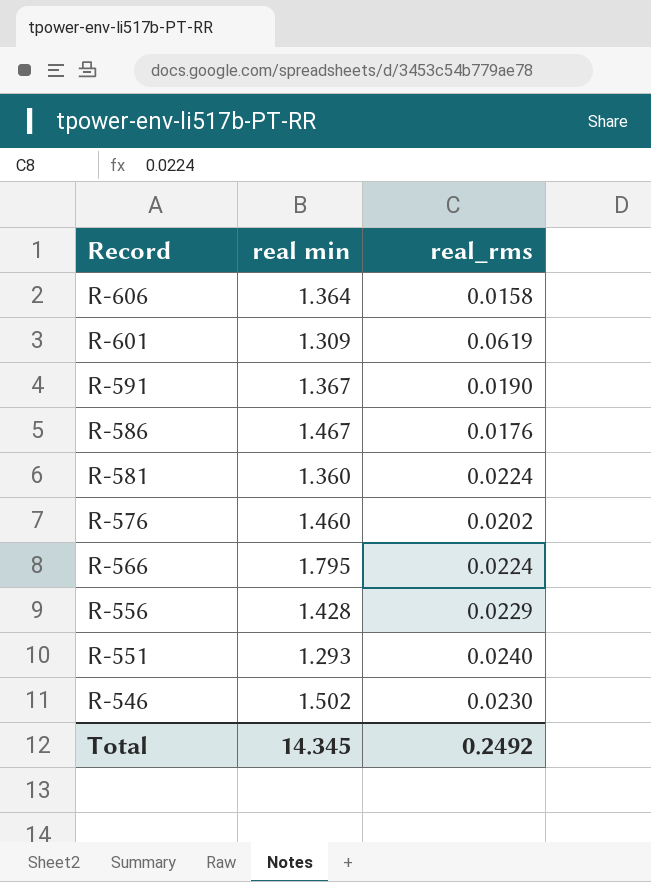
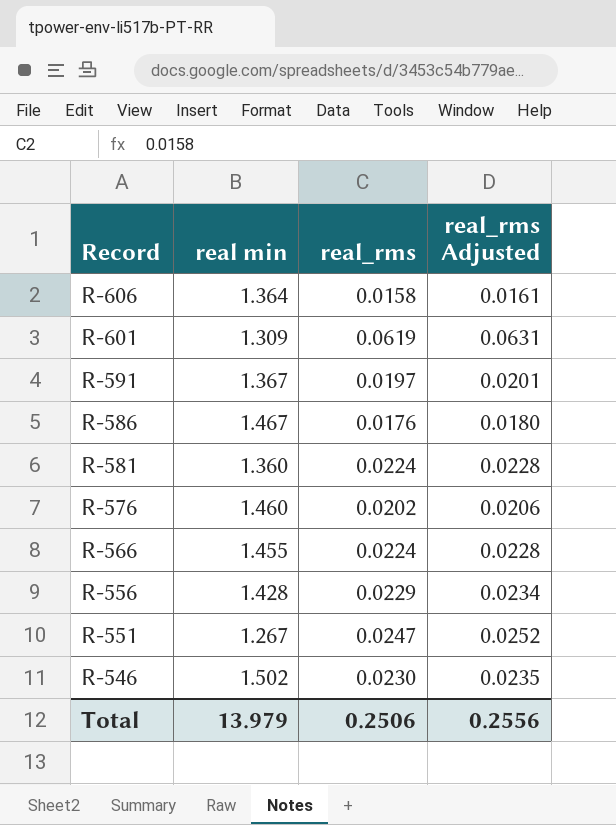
column real_rms Adjusted | formula: none -> [real_rms] * 1.02
R-591 | real_rms: 0.0190 -> 0.0197
R-566 | real min: 1.795 -> 1.455
R-551 | real min: 1.293 -> 1.267
R-551 | real_rms: 0.0240 -> 0.0247
Total | real min: 14.345 -> 13.979
Total | real_rms: 0.2492 -> 0.2506

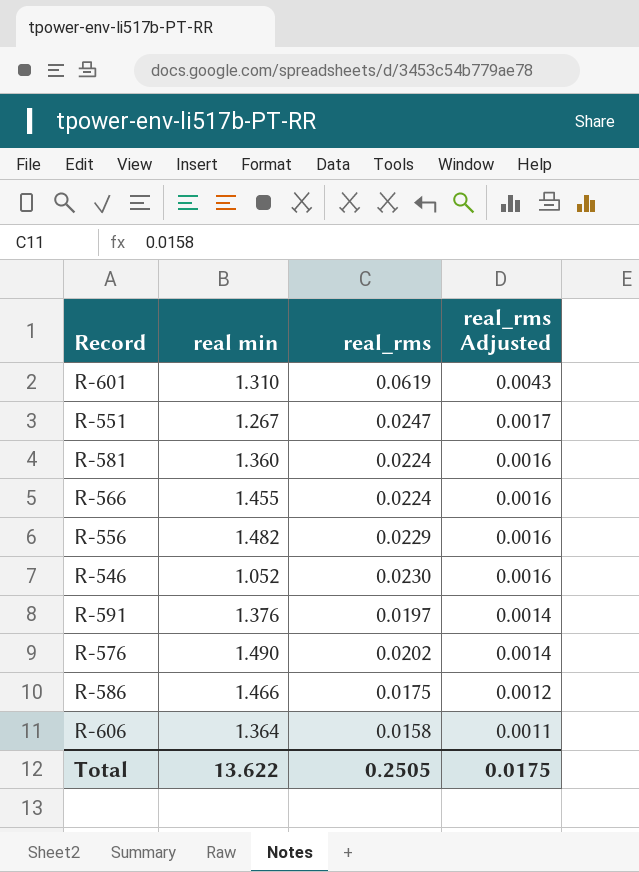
row order: Record descending -> real_rms Adjusted descending
column real_rms Adjusted | formula: [real_rms] * 1.02 -> [real_rms] * 0.07
R-601 | real min: 1.309 -> 1.310
R-556 | real min: 1.428 -> 1.482
R-546 | real min: 1.502 -> 1.052
R-591 | real min: 1.367 -> 1.376
R-576 | real min: 1.460 -> 1.490
R-586 | real min: 1.467 -> 1.466
R-586 | real_rms: 0.0176 -> 0.0175
Total | real min: 13.979 -> 13.622
Total | real_rms: 0.2506 -> 0.2505
Total | real_rms Adjusted: 0.2556 -> 0.0175

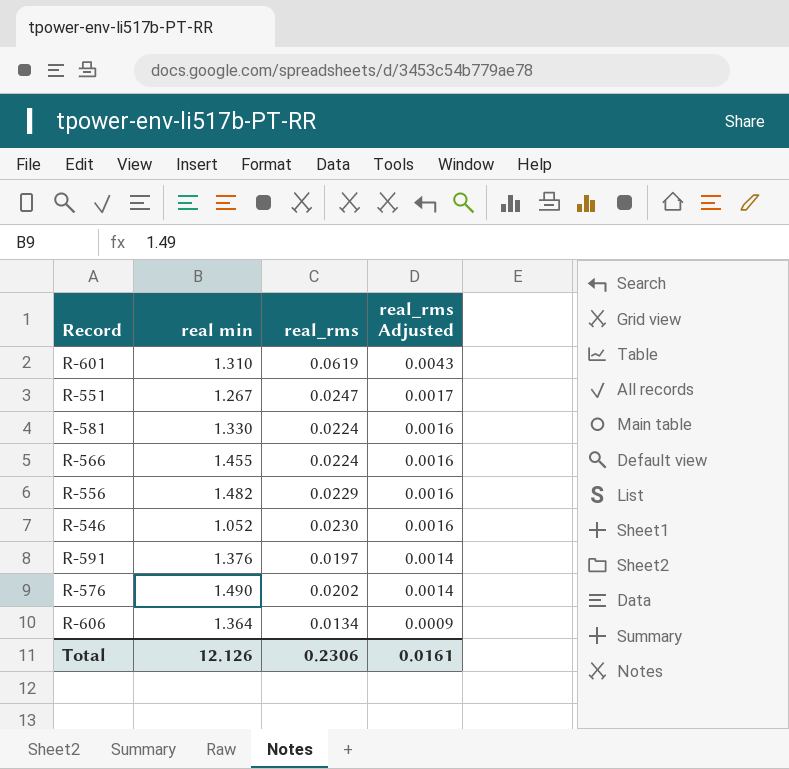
row R-586: 1.466 | 0.0175 | 0.0012 -> none
R-581 | real min: 1.360 -> 1.330
R-606 | real_rms: 0.0158 -> 0.0134
R-606 | real_rms Adjusted: 0.0011 -> 0.0009
Total | real min: 13.622 -> 12.126
Total | real_rms: 0.2505 -> 0.2306
Total | real_rms Adjusted: 0.0175 -> 0.0161

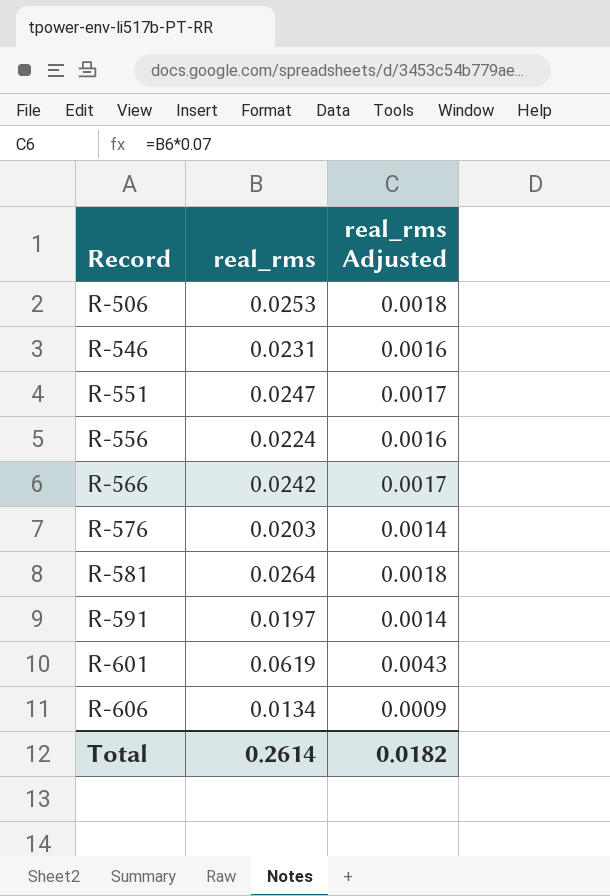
row order: real_rms Adjusted descending -> Record ascending
column real min | position: 2 -> none
row R-506: none -> 0.0253 | 0.0018
R-546 | real_rms: 0.0230 -> 0.0231
R-556 | real_rms: 0.0229 -> 0.0224
R-566 | real_rms: 0.0224 -> 0.0242
R-566 | real_rms Adjusted: 0.0016 -> 0.0017
R-576 | real_rms: 0.0202 -> 0.0203
R-581 | real_rms: 0.0224 -> 0.0264
R-581 | real_rms Adjusted: 0.0016 -> 0.0018
Total | real_rms: 0.2306 -> 0.2614
Total | real_rms Adjusted: 0.0161 -> 0.0182

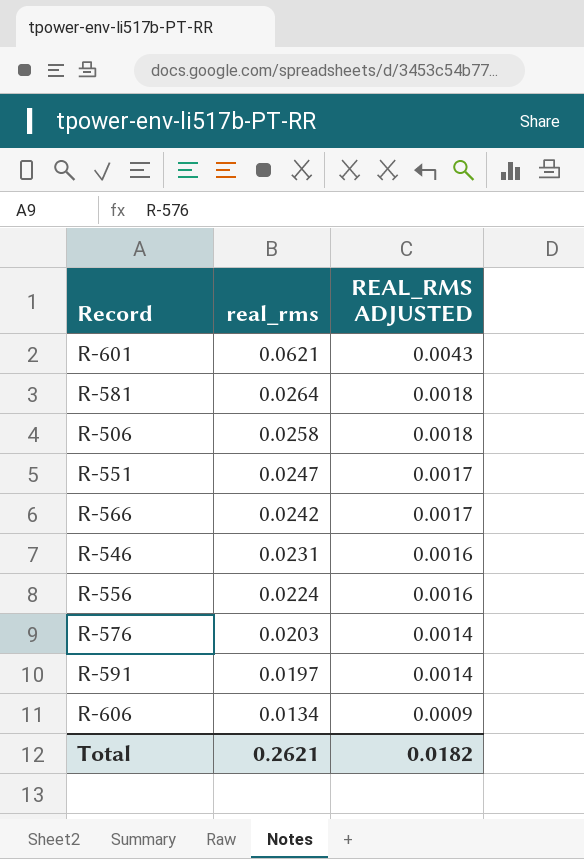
row order: Record ascending -> real_rms descending
column name: real_rms Adjusted -> REAL_RMS ADJUSTED
R-601 | real_rms: 0.0619 -> 0.0621
R-506 | real_rms: 0.0253 -> 0.0258
Total | real_rms: 0.2614 -> 0.2621

